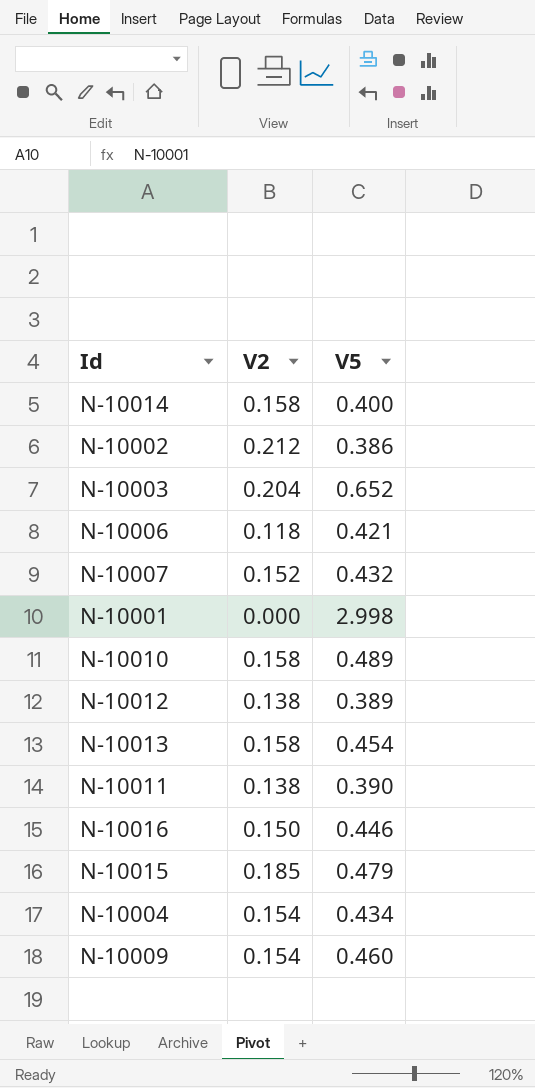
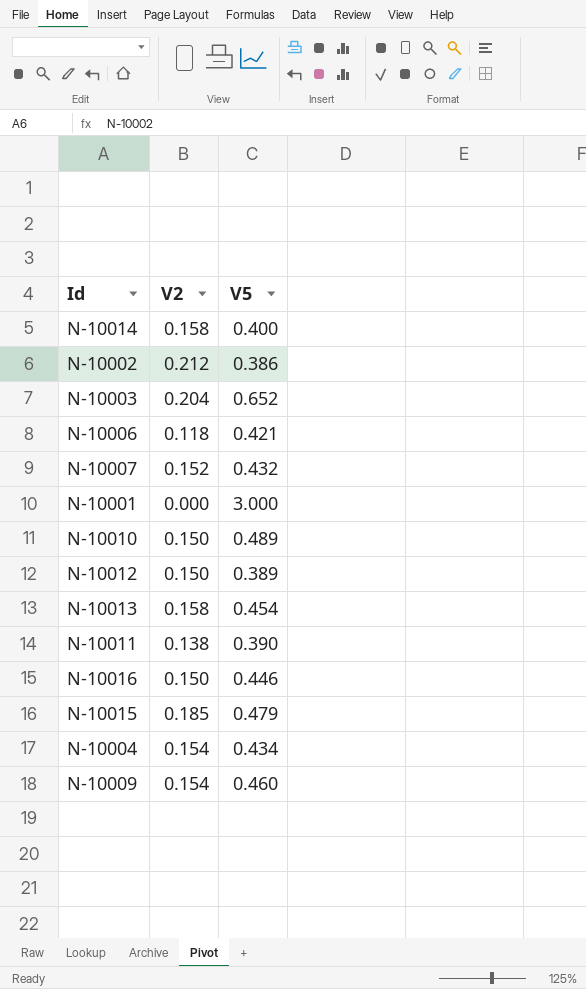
N-10001 | V5: 2.998 -> 3.000
N-10010 | V2: 0.158 -> 0.150
N-10012 | V2: 0.138 -> 0.150

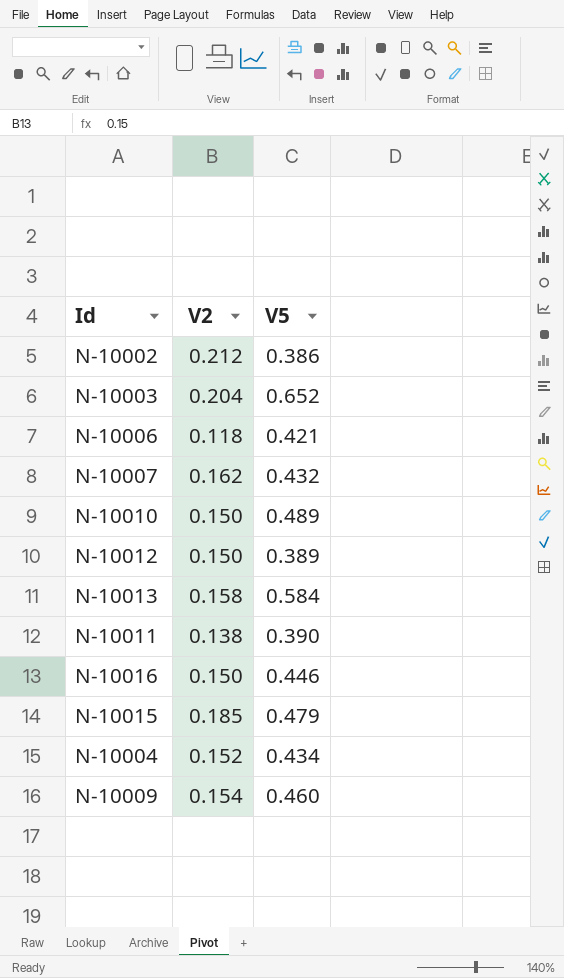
row N-10014: 0.158 | 0.400 -> none
row N-10001: 0.000 | 3.000 -> none
N-10007 | V2: 0.152 -> 0.162
N-10013 | V5: 0.454 -> 0.584
N-10004 | V2: 0.154 -> 0.152

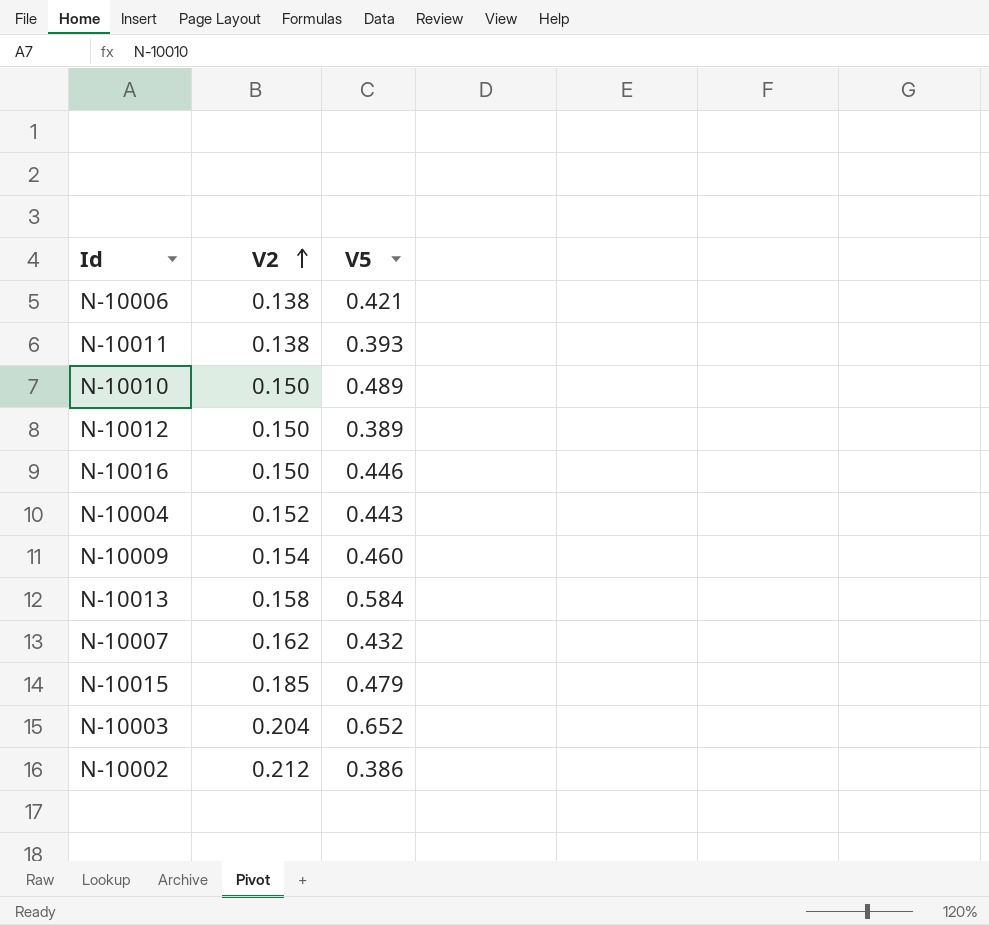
row order: none -> V2 ascending
N-10006 | V2: 0.118 -> 0.138
N-10011 | V5: 0.390 -> 0.393
N-10004 | V5: 0.434 -> 0.443

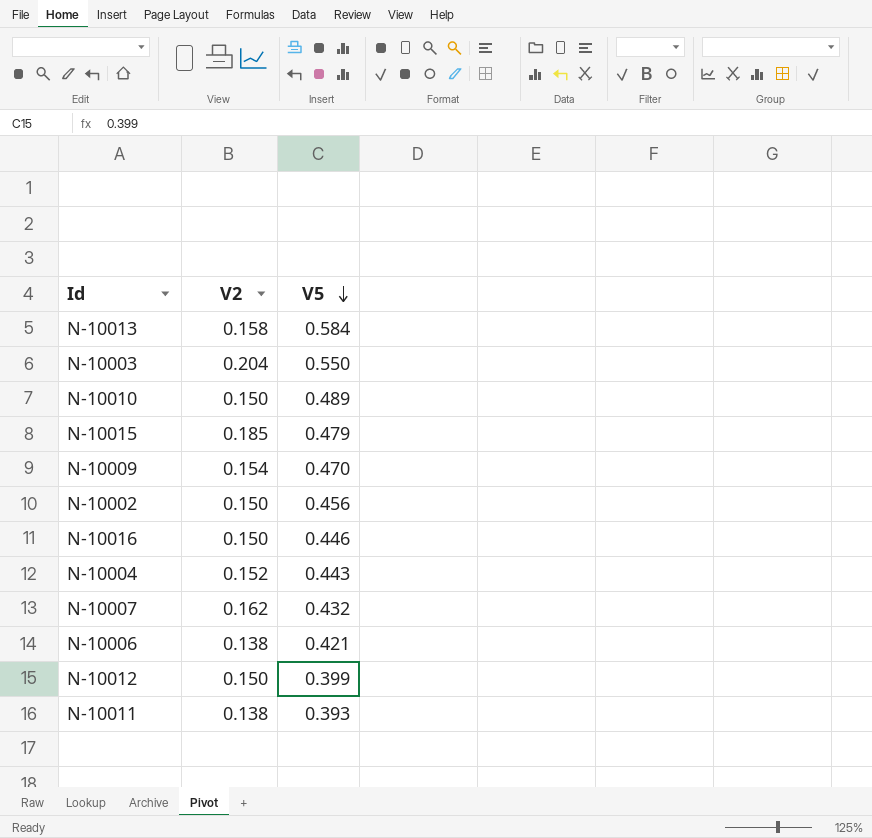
row order: V2 ascending -> V5 descending
N-10003 | V5: 0.652 -> 0.550
N-10009 | V5: 0.460 -> 0.470
N-10002 | V2: 0.212 -> 0.150
N-10002 | V5: 0.386 -> 0.456
N-10012 | V5: 0.389 -> 0.399

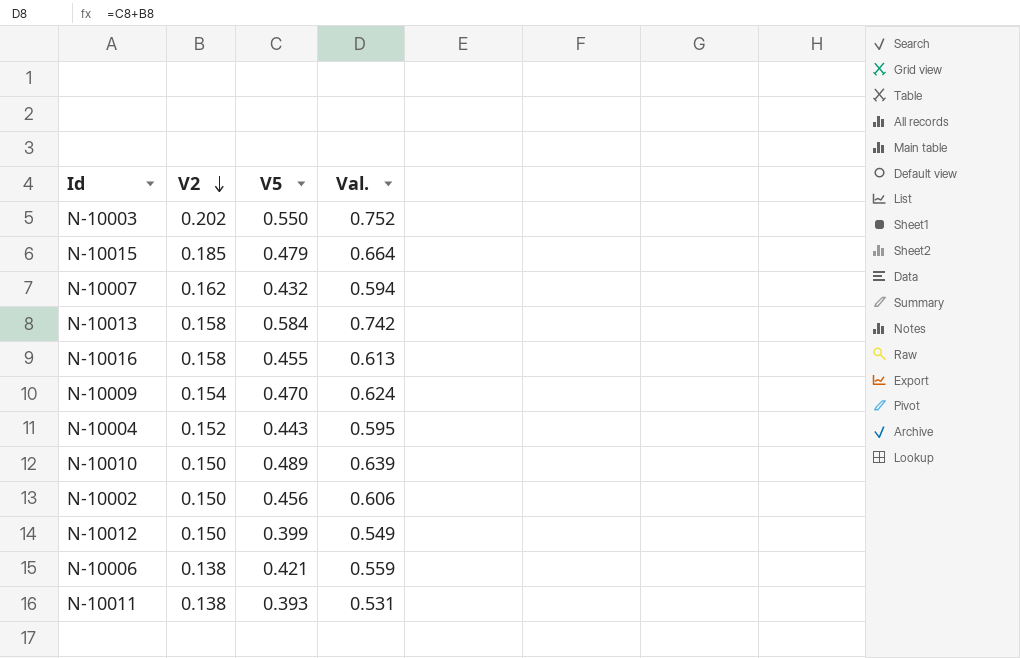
row order: V5 descending -> V2 descending
column Val. | formula: none -> [V2] + [V5]
N-10003 | V2: 0.204 -> 0.202
N-10016 | V2: 0.150 -> 0.158
N-10016 | V5: 0.446 -> 0.455

